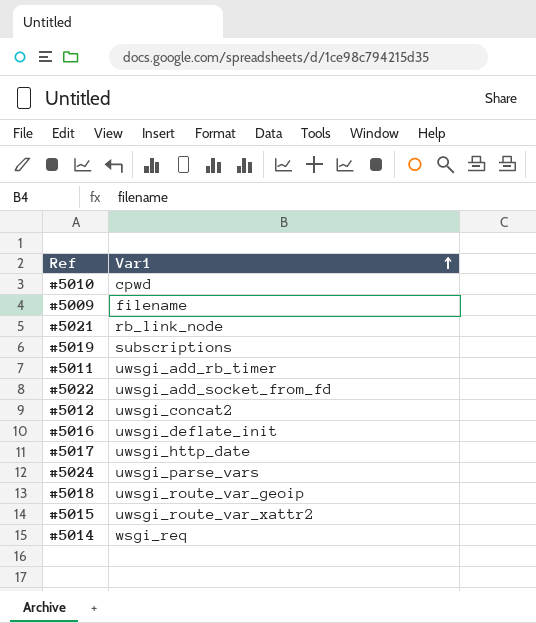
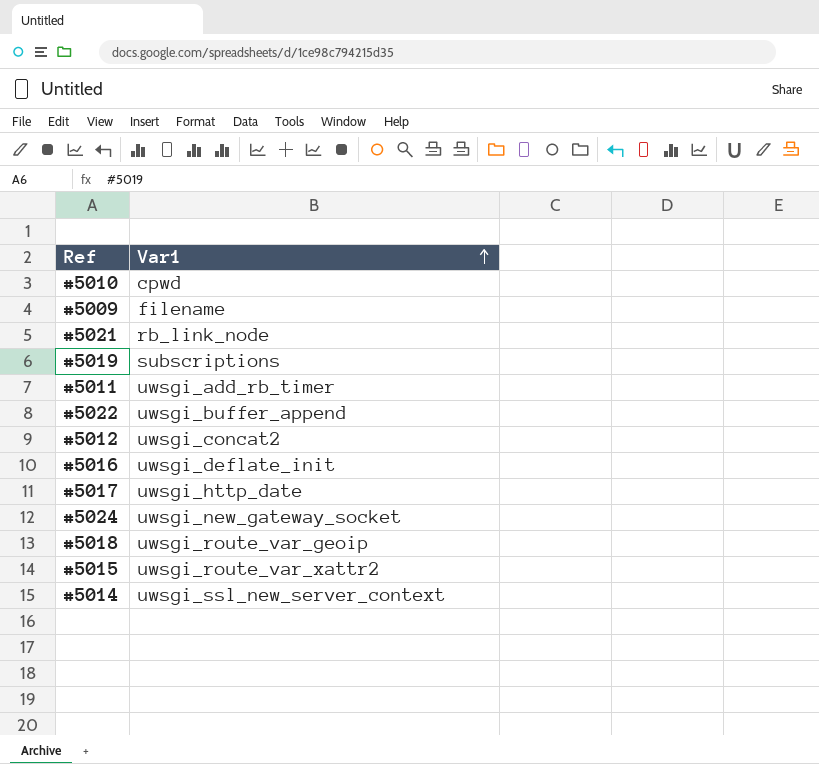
#5022 | Var1: uwsgi_add_socket_from_fd -> uwsgi_buffer_append
#5024 | Var1: uwsgi_parse_vars -> uwsgi_new_gateway_socket
#5014 | Var1: wsgi_req -> uwsgi_ssl_new_server_context

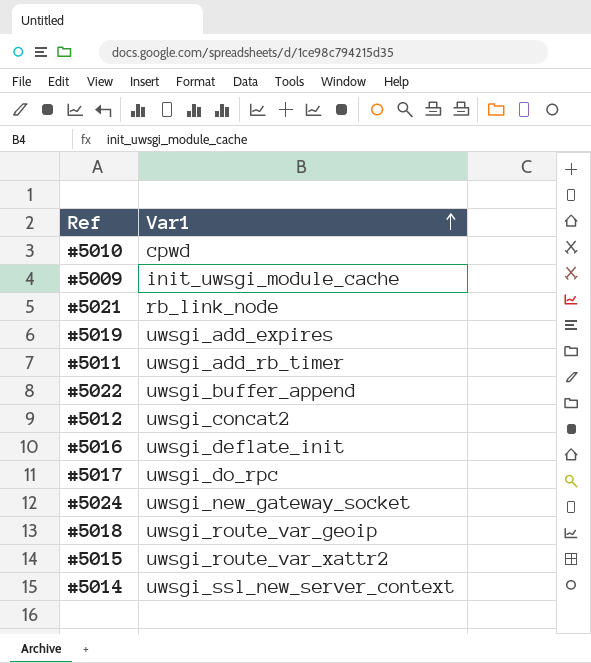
#5009 | Var1: filename -> init_uwsgi_module_cache
#5019 | Var1: subscriptions -> uwsgi_add_expires
#5017 | Var1: uwsgi_http_date -> uwsgi_do_rpc

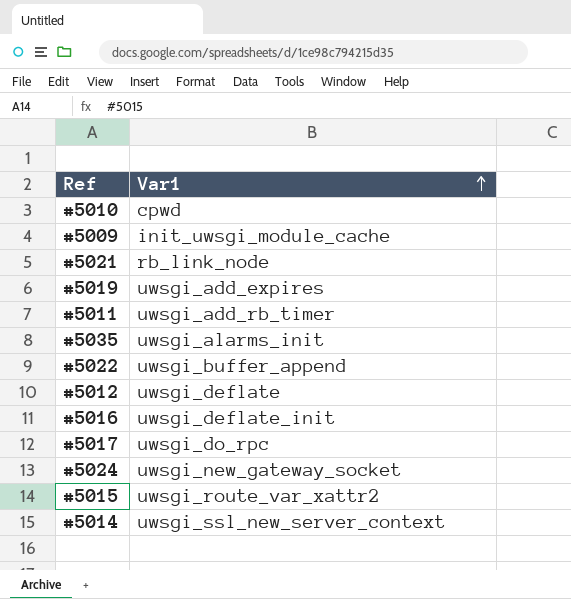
row #5018: uwsgi_route_var_geoip -> none
row #5035: none -> uwsgi_alarms_init
#5012 | Var1: uwsgi_concat2 -> uwsgi_deflate

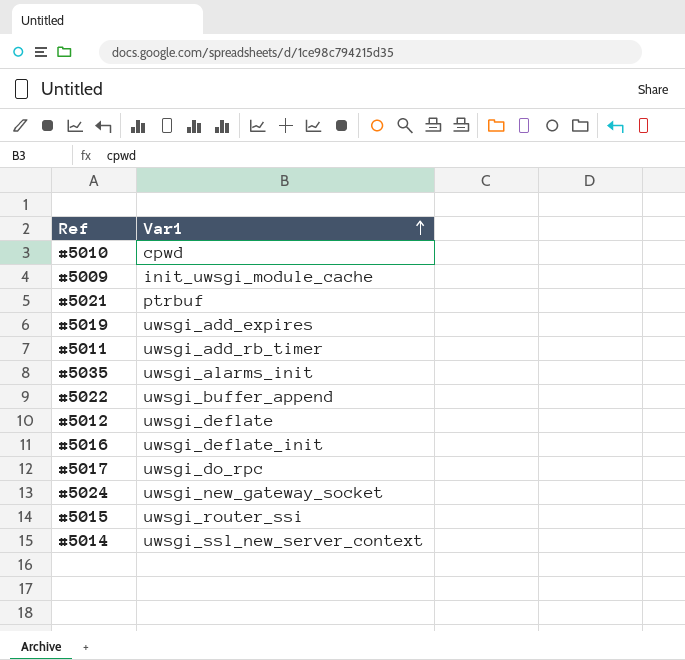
#5021 | Var1: rb_link_node -> ptrbuf
#5015 | Var1: uwsgi_route_var_xattr2 -> uwsgi_router_ssi

